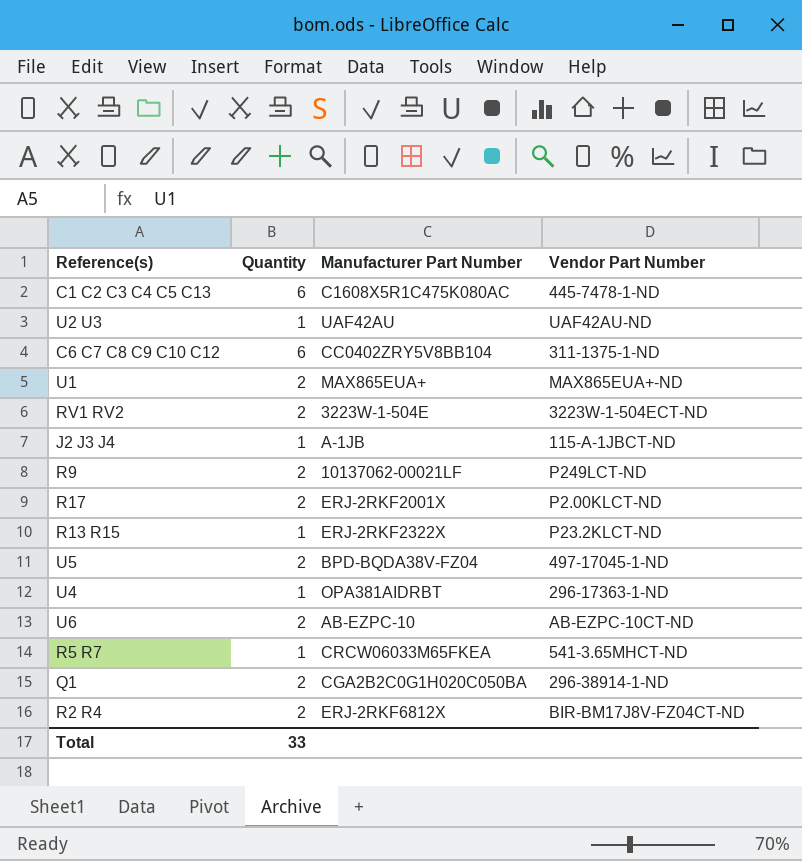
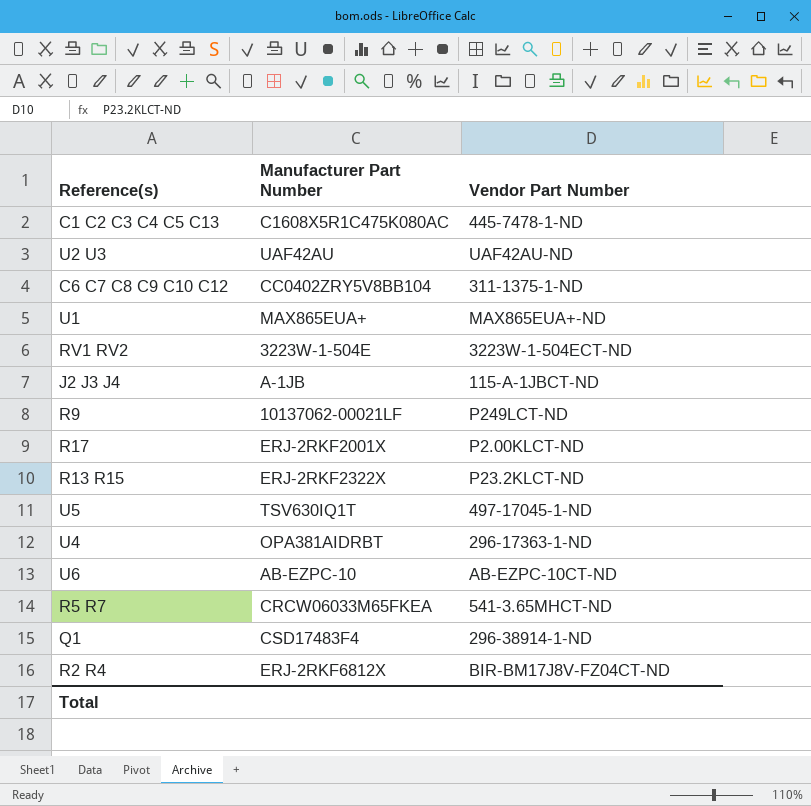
column Quantity | position: 2 -> none
U5 | Manufacturer Part Number: BPD-BQDA38V-FZ04 -> TSV630IQ1T
Q1 | Manufacturer Part Number: CGA2B2C0G1H020C050BA -> CSD17483F4

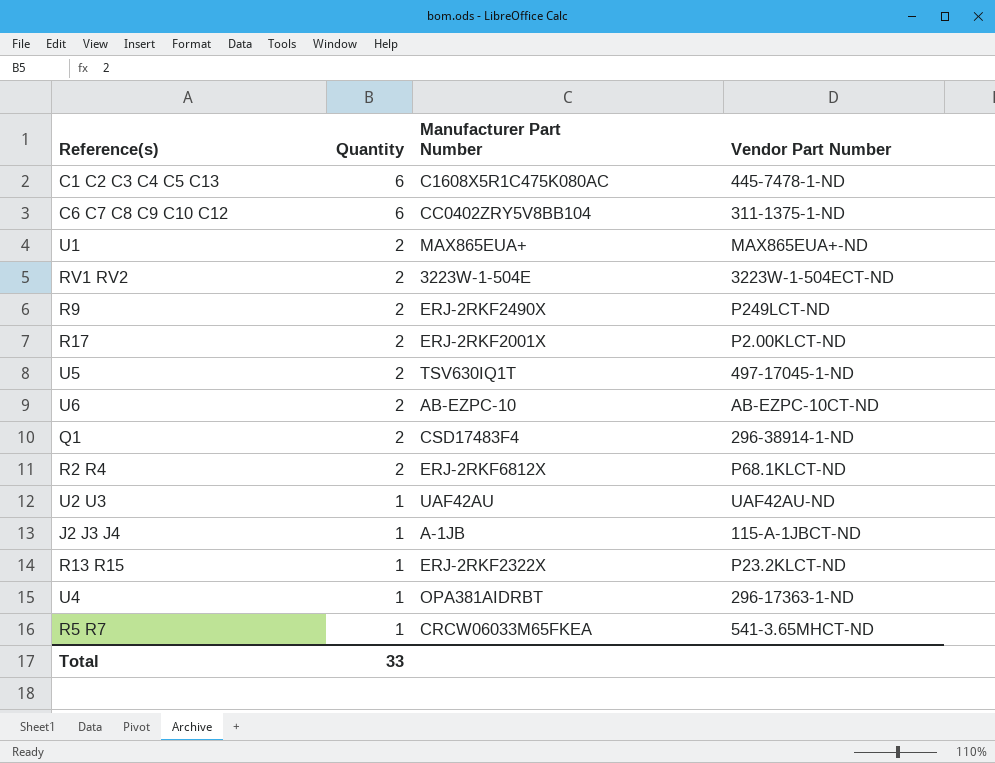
row order: none -> Quantity descending
column Quantity | position: none -> 2
R9 | Manufacturer Part Number: 10137062-00021LF -> ERJ-2RKF2490X
R2 R4 | Vendor Part Number: BIR-BM17J8V-FZ04CT-ND -> P68.1KLCT-ND

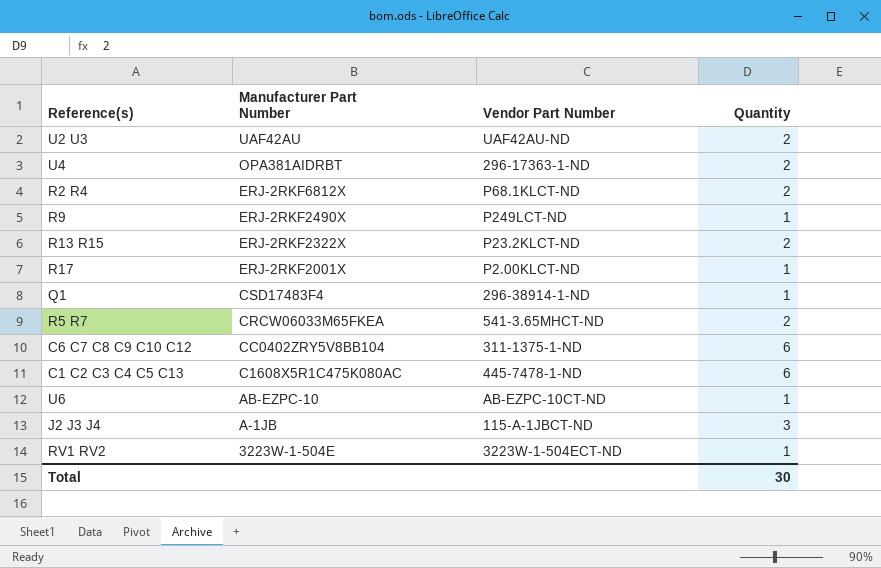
row order: Quantity descending -> Manufacturer Part Number descending
column Quantity | position: 2 -> 4
row U1: 2 | MAX865EUA+ | MAX865EUA+-ND -> none
row U5: 2 | TSV630IQ1T | 497-17045-1-ND -> none
U2 U3 | Quantity: 1 -> 2
U4 | Quantity: 1 -> 2
R9 | Quantity: 2 -> 1
R13 R15 | Quantity: 1 -> 2
R17 | Quantity: 2 -> 1
Q1 | Quantity: 2 -> 1
R5 R7 | Quantity: 1 -> 2
U6 | Quantity: 2 -> 1
J2 J3 J4 | Quantity: 1 -> 3
RV1 RV2 | Quantity: 2 -> 1
Total | Quantity: 33 -> 30

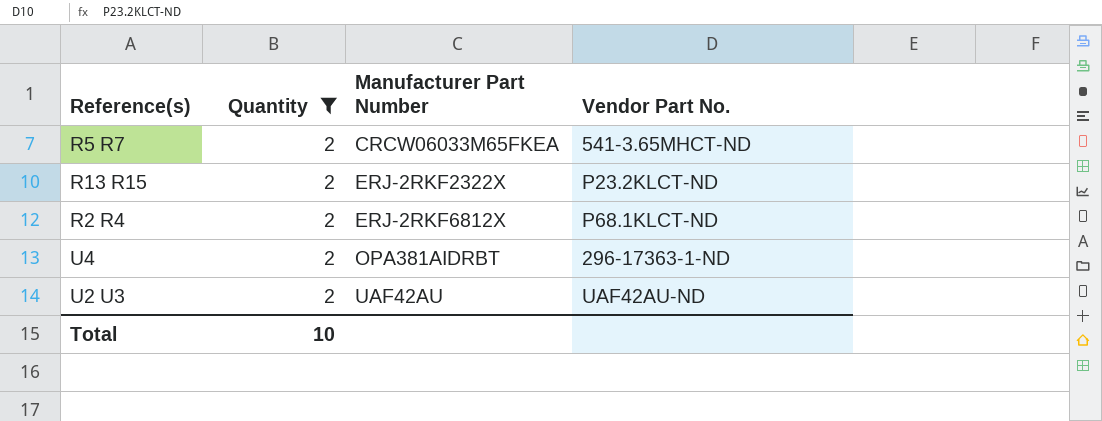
filter: none -> Quantity = 2
row order: Manufacturer Part Number descending -> Manufacturer Part Number ascending
column Quantity | position: 4 -> 2
column name: Vendor Part Number -> Vendor Part No.
Total | Quantity: 30 -> 10

